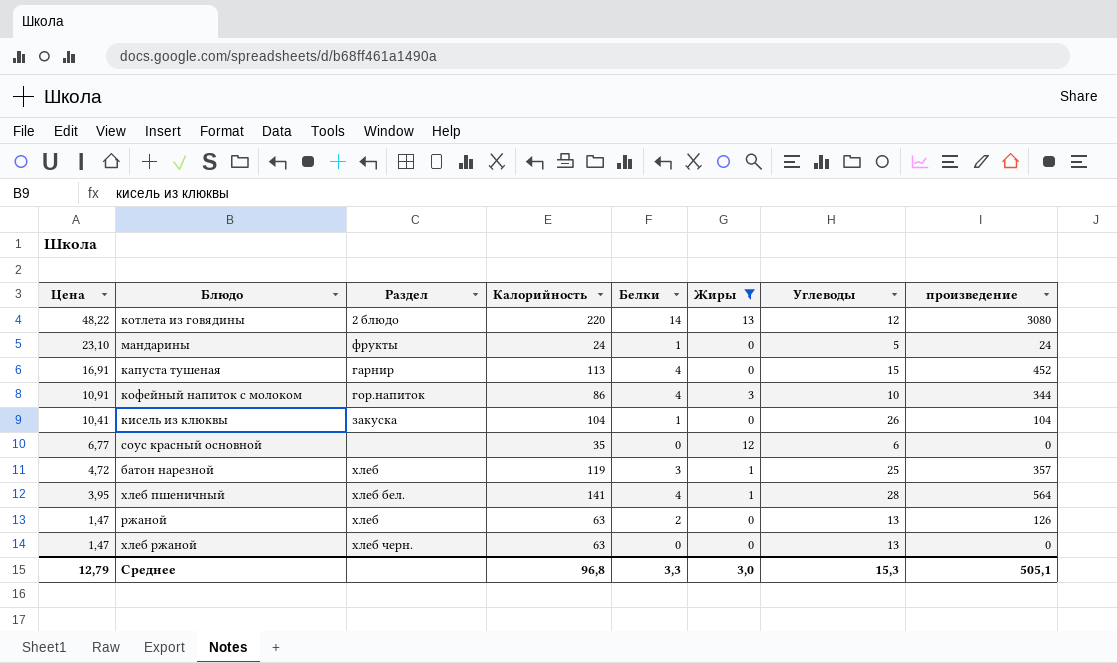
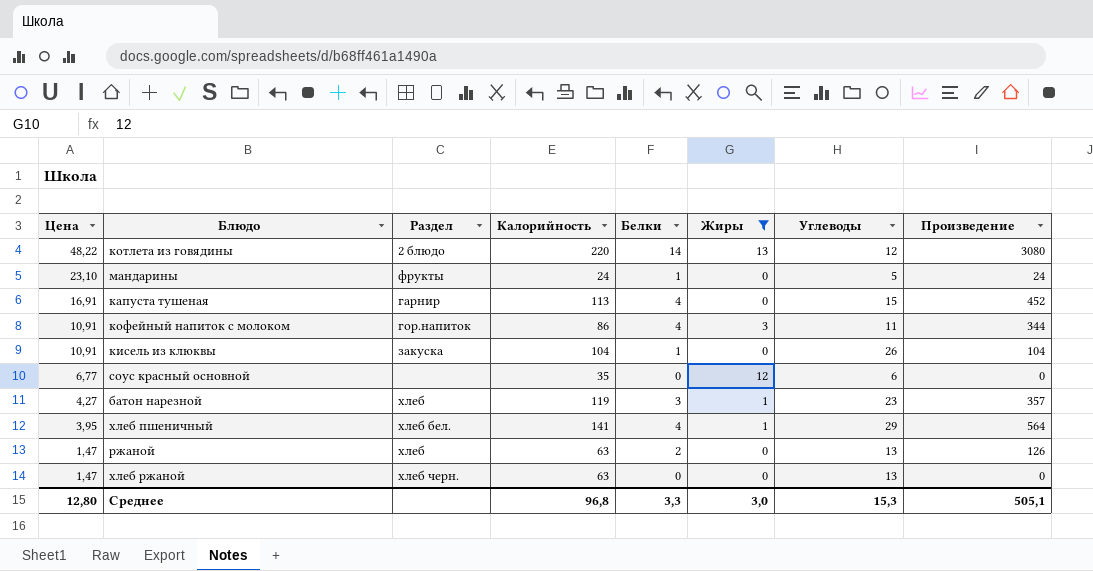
column name: произведение -> Произведение
кофейный напиток с молоком | Углеводы: 10 -> 11
кисель из клюквы | Цена: 10,41 -> 10,91
батон нарезной | Цена: 4,72 -> 4,27
батон нарезной | Углеводы: 25 -> 23
хлеб пшеничный | Углеводы: 28 -> 29
Среднее | Цена: 12,79 -> 12,80

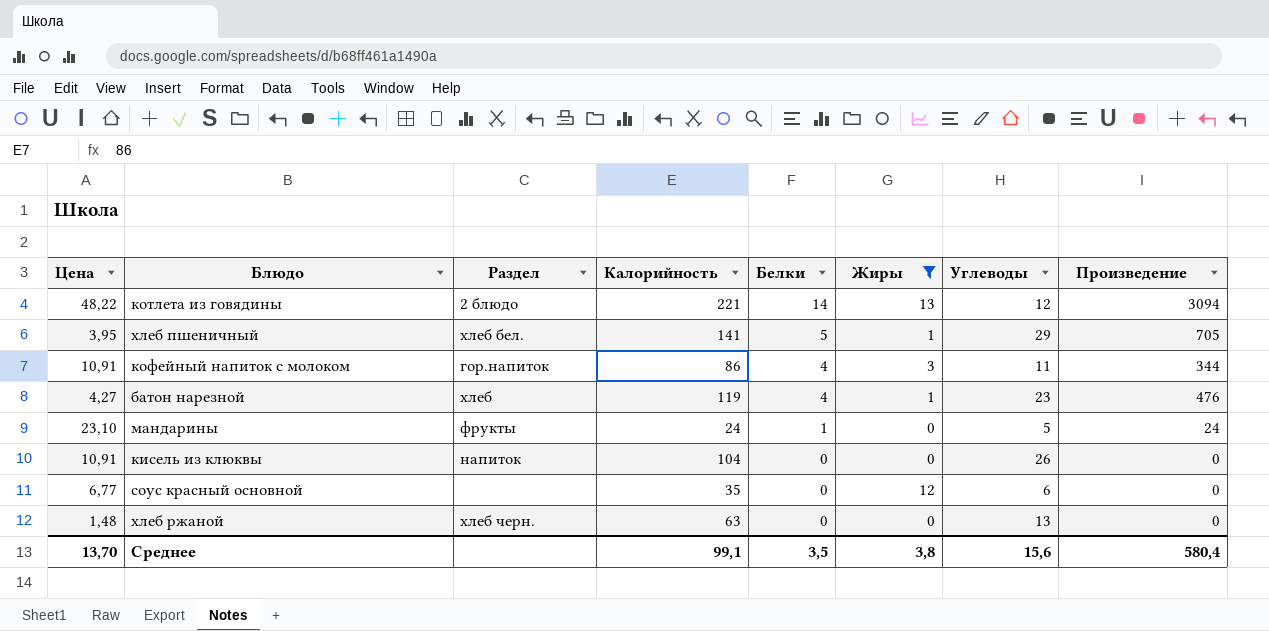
row order: Цена descending -> Белки descending
row капуста тушеная: 16,91 | гарнир | 113 | 4 | 0 | 15 | 452 -> none
row ржаной: 1,47 | хлеб | 63 | 2 | 0 | 13 | 126 -> none
котлета из говядины | Калорийность: 220 -> 221
котлета из говядины | Произведение: 3080 -> 3094
хлеб пшеничный | Белки: 4 -> 5
хлеб пшеничный | Произведение: 564 -> 705
батон нарезной | Белки: 3 -> 4
батон нарезной | Произведение: 357 -> 476
кисель из клюквы | Раздел: закуска -> напиток
кисель из клюквы | Белки: 1 -> 0
кисель из клюквы | Произведение: 104 -> 0
хлеб ржаной | Цена: 1,47 -> 1,48
Среднее | Цена: 12,80 -> 13,70
Среднее | Калорийность: 96,8 -> 99,1
Среднее | Белки: 3,3 -> 3,5
Среднее | Жиры: 3,0 -> 3,8
Среднее | Углеводы: 15,3 -> 15,6
Среднее | Произведение: 505,1 -> 580,4

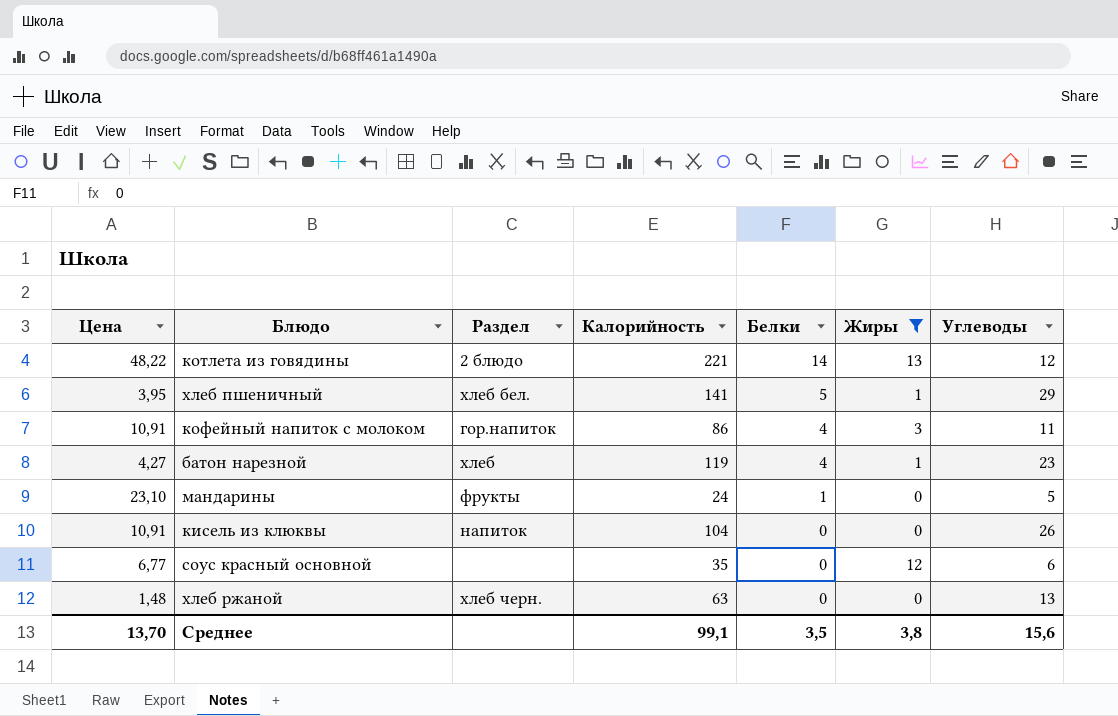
column Произведение | formula: [Калорийность] * [Белки] -> none

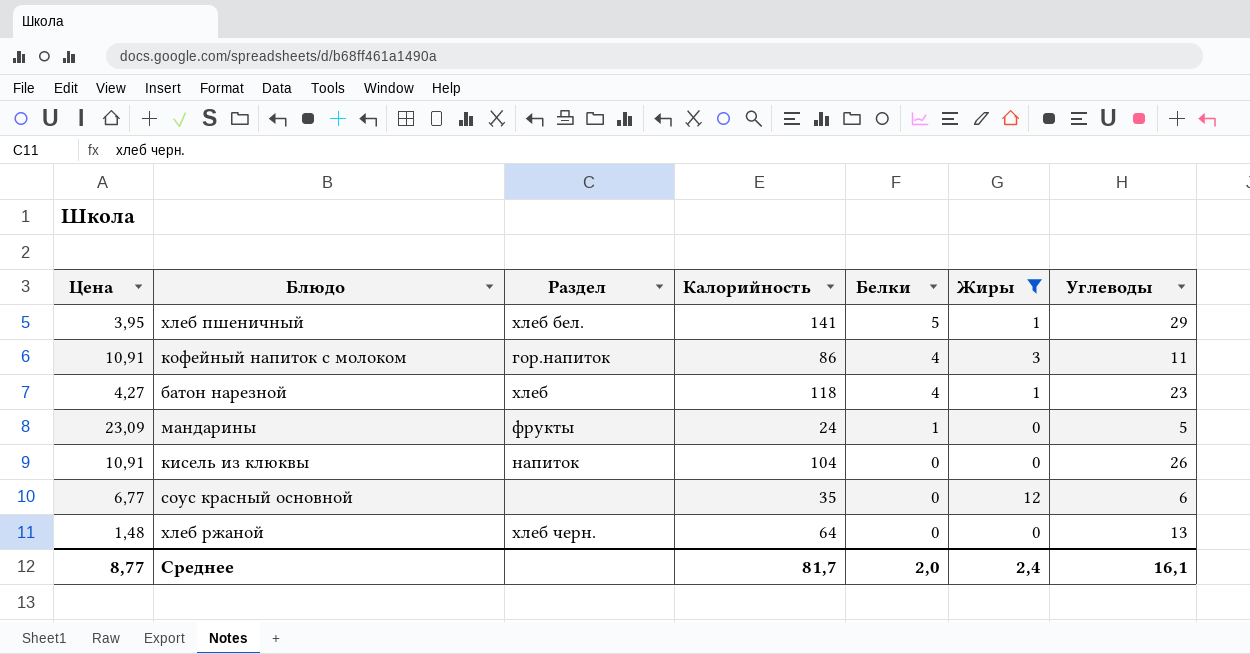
row котлета из говядины: 48,22 | 2 блюдо | 221 | 14 | 13 | 12 -> none
батон нарезной | Калорийность: 119 -> 118
мандарины | Цена: 23,10 -> 23,09
хлеб ржаной | Калорийность: 63 -> 64
Среднее | Цена: 13,70 -> 8,77
Среднее | Калорийность: 99,1 -> 81,7
Среднее | Белки: 3,5 -> 2,0
Среднее | Жиры: 3,8 -> 2,4
Среднее | Углеводы: 15,6 -> 16,1

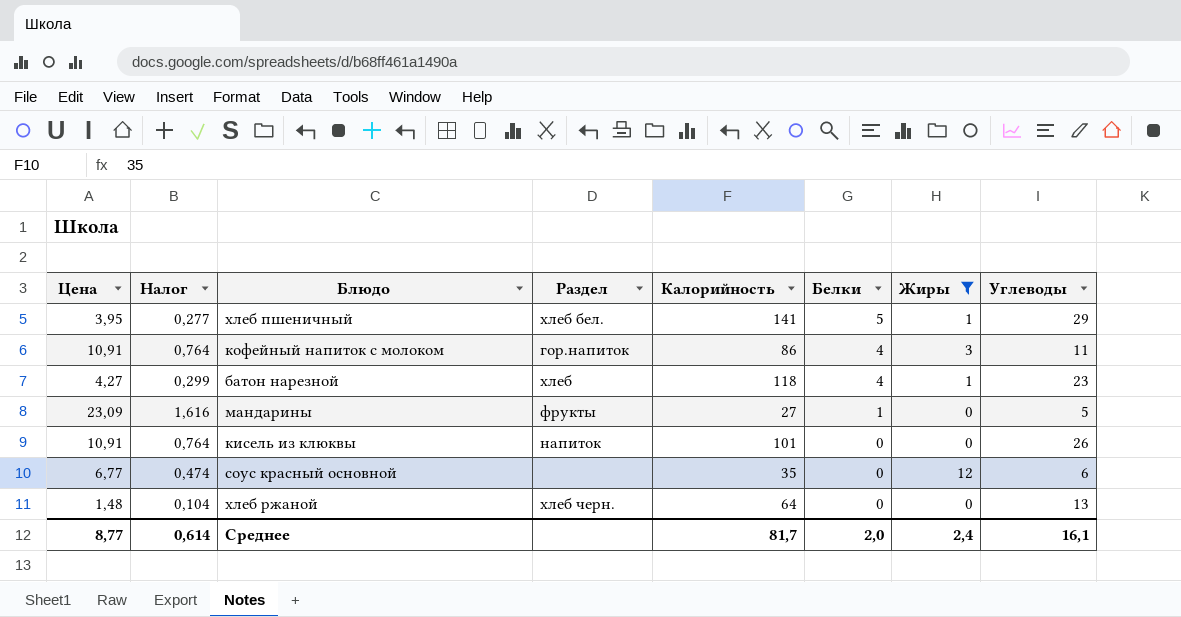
column Налог | formula: none -> [Цена] * 0,07
мандарины | Калорийность: 24 -> 27
кисель из клюквы | Калорийность: 104 -> 101

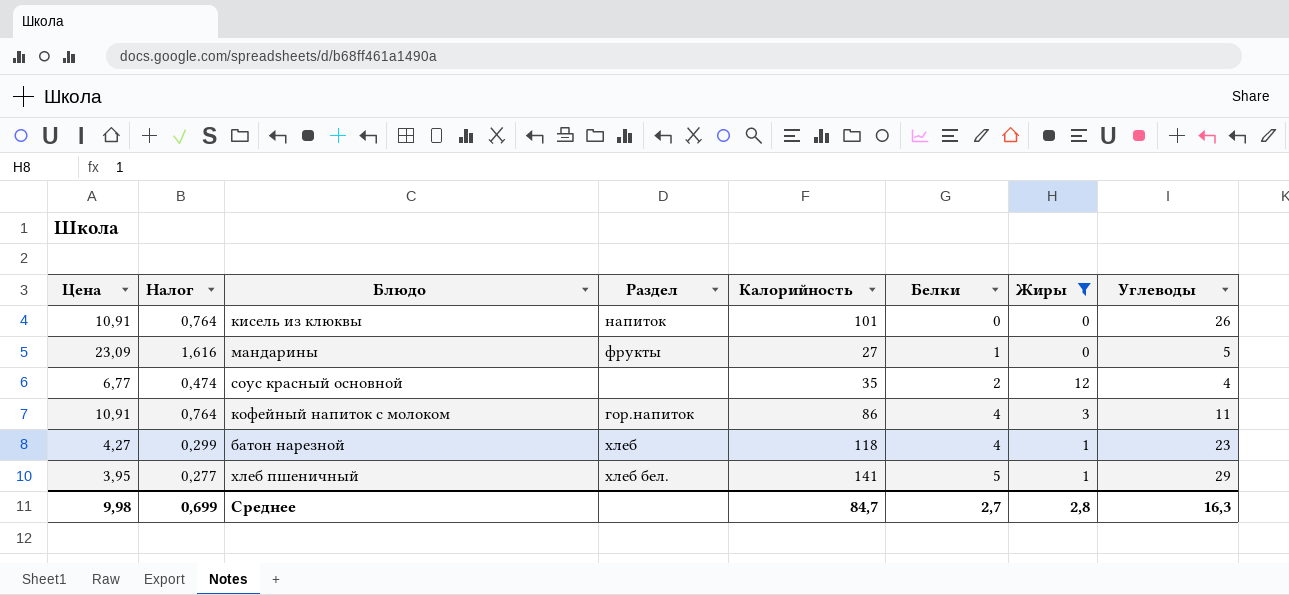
row order: Белки descending -> Белки ascending
row хлеб ржаной: 1,48 | 0,104 | хлеб черн. | 64 | 0 | 0 | 13 -> none
соус красный основной | Белки: 0 -> 2
соус красный основной | Углеводы: 6 -> 4
Среднее | Цена: 8,77 -> 9,98
Среднее | Налог: 0,614 -> 0,699
Среднее | Калорийность: 81,7 -> 84,7
Среднее | Белки: 2,0 -> 2,7
Среднее | Жиры: 2,4 -> 2,8
Среднее | Углеводы: 16,1 -> 16,3

